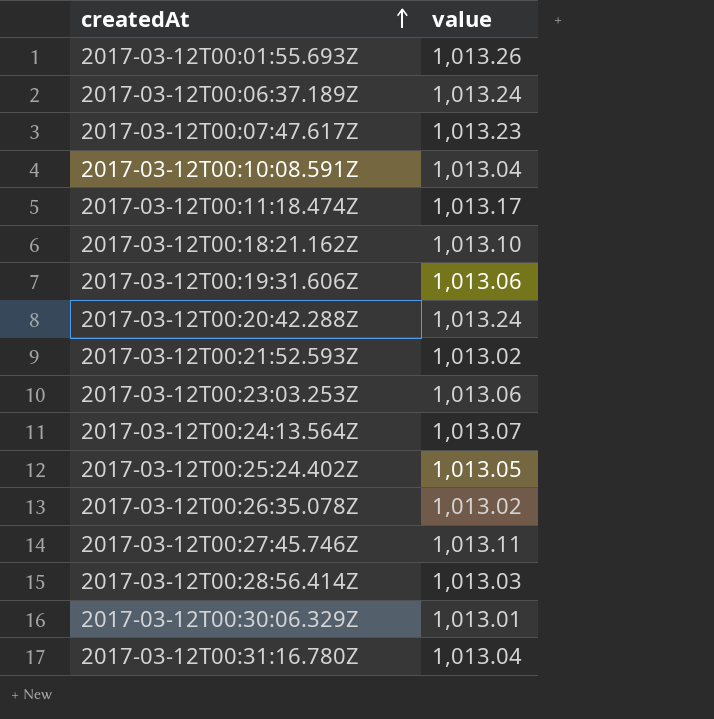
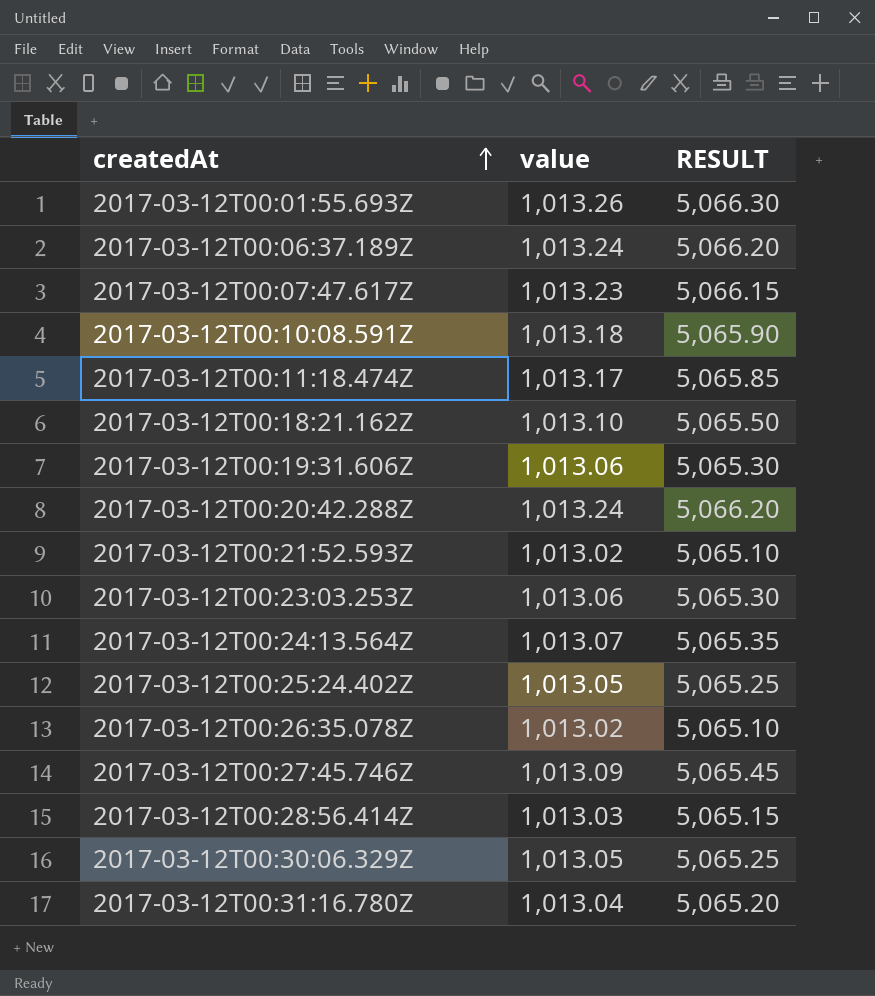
column RESULT | formula: none -> [value] * 5
2017-03-12T00:10:08.591Z | value: 1,013.04 -> 1,013.18
2017-03-12T00:27:45.746Z | value: 1,013.11 -> 1,013.09
2017-03-12T00:30:06.329Z | value: 1,013.01 -> 1,013.05

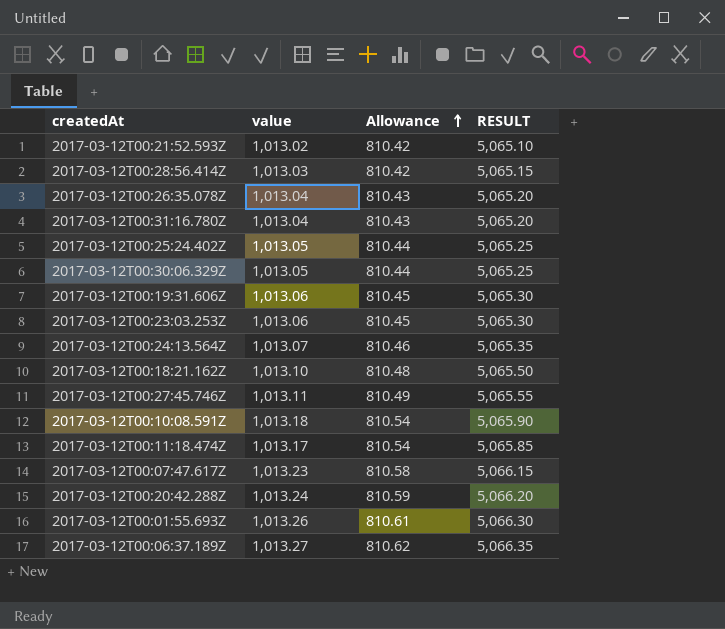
row order: createdAt ascending -> Allowance ascending
column Allowance | formula: none -> [value] * 0.8
2017-03-12T00:26:35.078Z | value: 1,013.02 -> 1,013.04
2017-03-12T00:26:35.078Z | RESULT: 5,065.10 -> 5,065.20
2017-03-12T00:27:45.746Z | value: 1,013.09 -> 1,013.11
2017-03-12T00:27:45.746Z | RESULT: 5,065.45 -> 5,065.55
2017-03-12T00:06:37.189Z | value: 1,013.24 -> 1,013.27
2017-03-12T00:06:37.189Z | RESULT: 5,066.20 -> 5,066.35

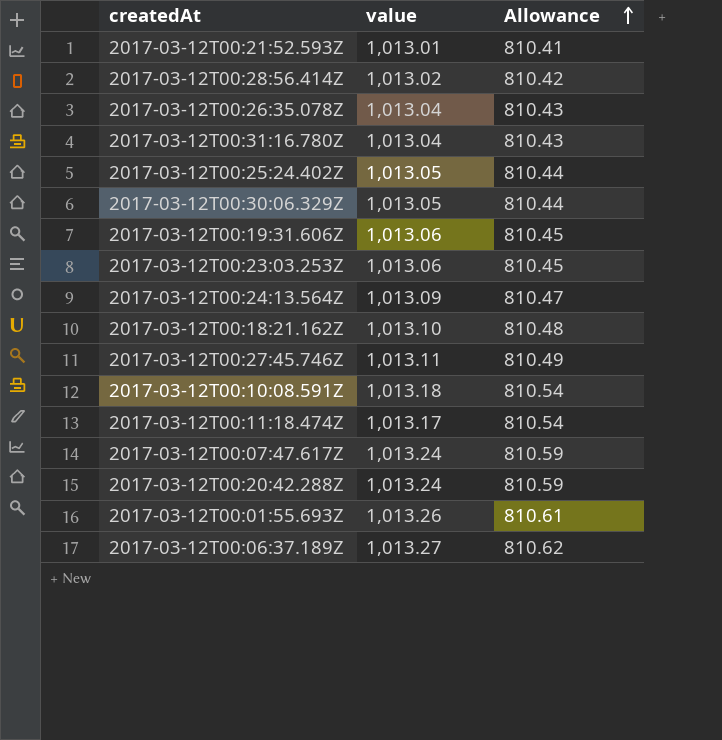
column RESULT | formula: [value] * 5 -> none
2017-03-12T00:21:52.593Z | value: 1,013.02 -> 1,013.01
2017-03-12T00:21:52.593Z | Allowance: 810.42 -> 810.41
2017-03-12T00:28:56.414Z | value: 1,013.03 -> 1,013.02
2017-03-12T00:24:13.564Z | value: 1,013.07 -> 1,013.09
2017-03-12T00:24:13.564Z | Allowance: 810.46 -> 810.47
2017-03-12T00:07:47.617Z | value: 1,013.23 -> 1,013.24
2017-03-12T00:07:47.617Z | Allowance: 810.58 -> 810.59

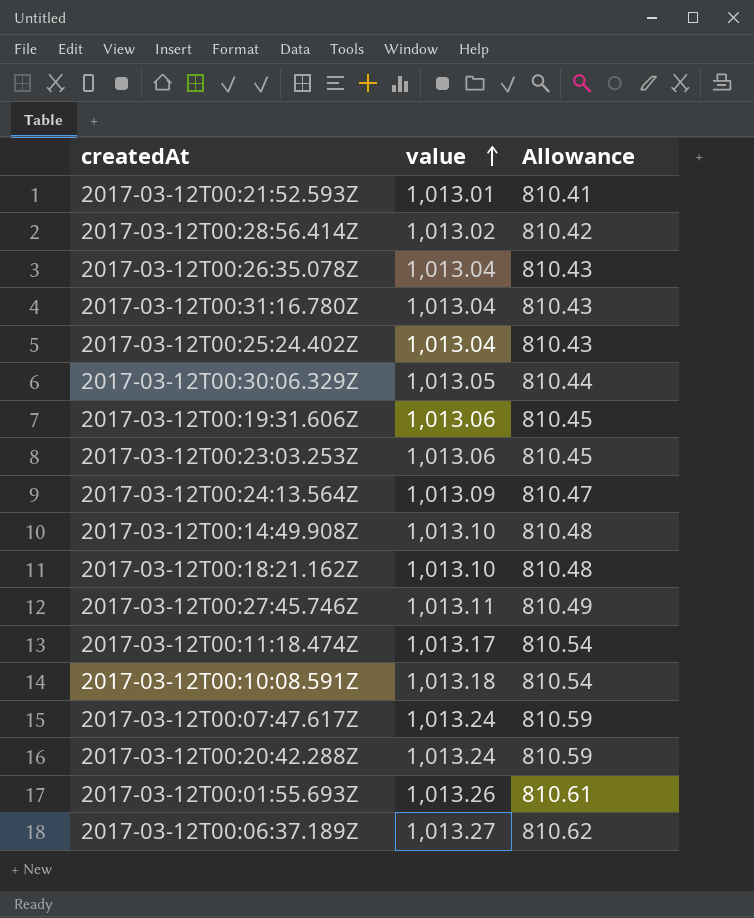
row order: Allowance ascending -> value ascending
2017-03-12T00:25:24.402Z | value: 1,013.05 -> 1,013.04
2017-03-12T00:25:24.402Z | Allowance: 810.44 -> 810.43
row 2017-03-12T00:14:49.908Z: none -> 1,013.10 | 810.48

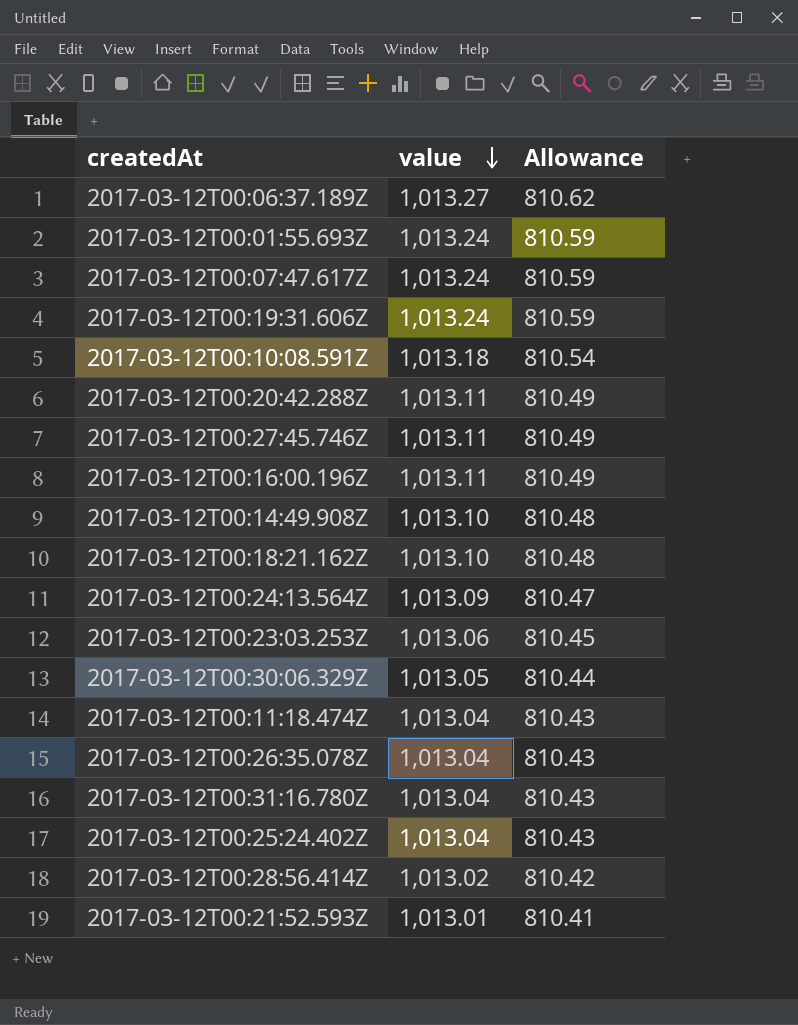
row order: value ascending -> value descending
2017-03-12T00:01:55.693Z | value: 1,013.26 -> 1,013.24
2017-03-12T00:01:55.693Z | Allowance: 810.61 -> 810.59
2017-03-12T00:19:31.606Z | value: 1,013.06 -> 1,013.24
2017-03-12T00:19:31.606Z | Allowance: 810.45 -> 810.59
2017-03-12T00:20:42.288Z | value: 1,013.24 -> 1,013.11
2017-03-12T00:20:42.288Z | Allowance: 810.59 -> 810.49
row 2017-03-12T00:16:00.196Z: none -> 1,013.11 | 810.49
2017-03-12T00:11:18.474Z | value: 1,013.17 -> 1,013.04
2017-03-12T00:11:18.474Z | Allowance: 810.54 -> 810.43

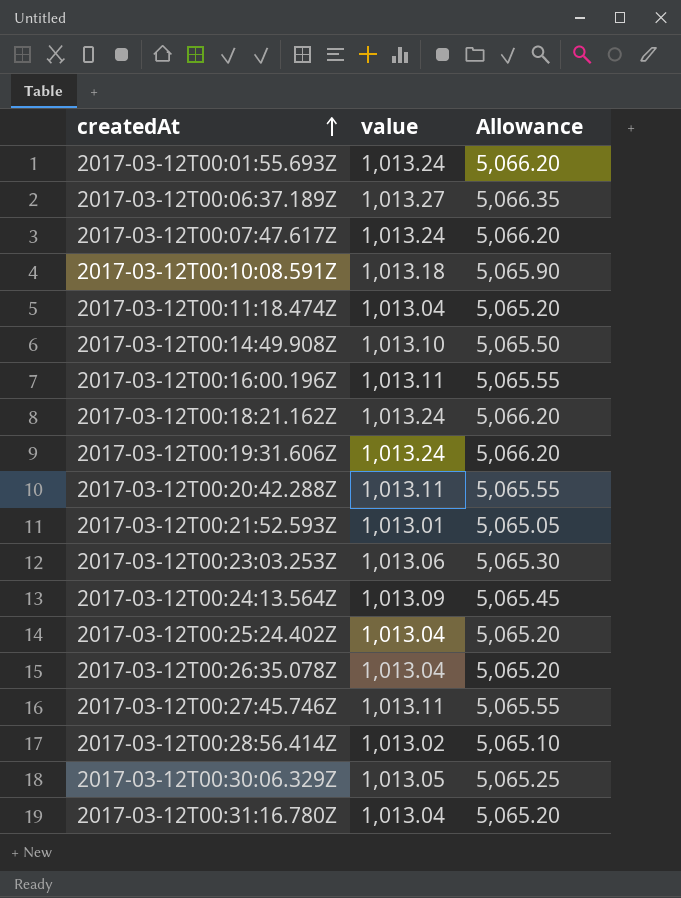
row order: value descending -> createdAt ascending
column Allowance | formula: [value] * 0.8 -> [value] * 5
2017-03-12T00:18:21.162Z | value: 1,013.10 -> 1,013.24

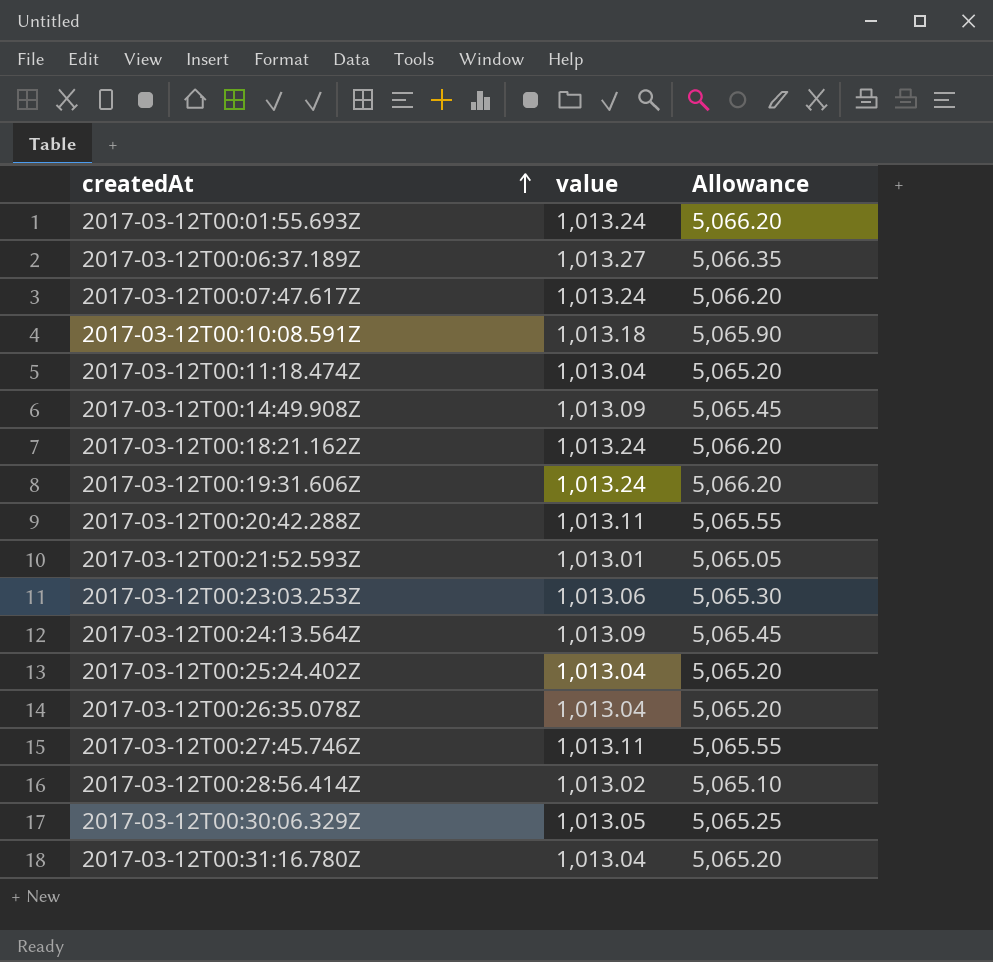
row 2017-03-12T00:16:00.196Z: 1,013.11 | 5,065.55 -> none
2017-03-12T00:14:49.908Z | value: 1,013.10 -> 1,013.09
2017-03-12T00:14:49.908Z | Allowance: 5,065.50 -> 5,065.45

